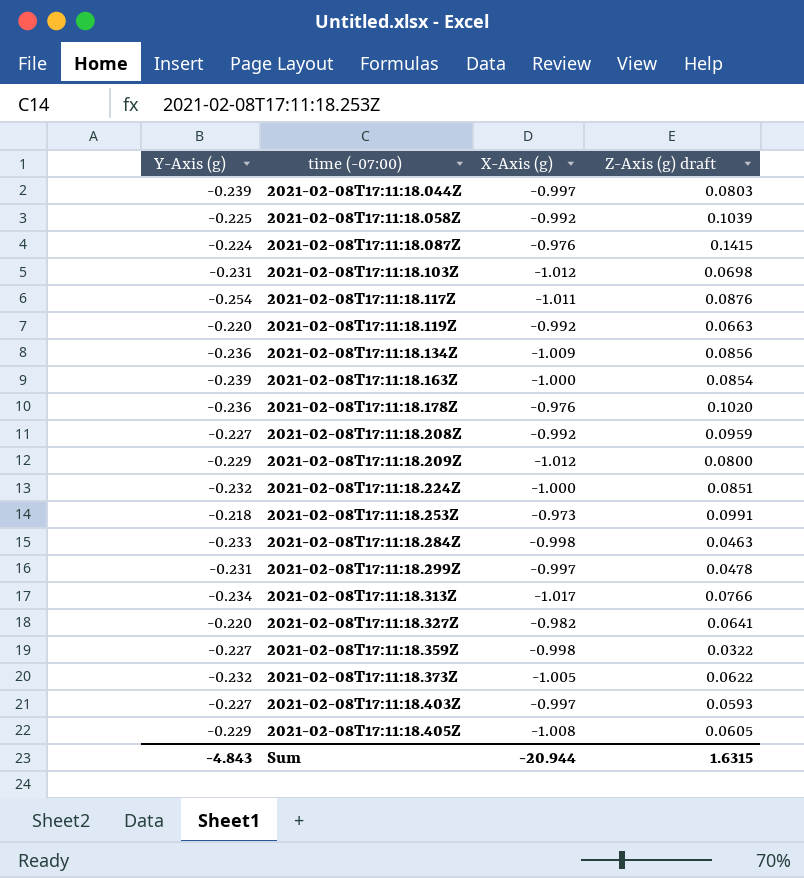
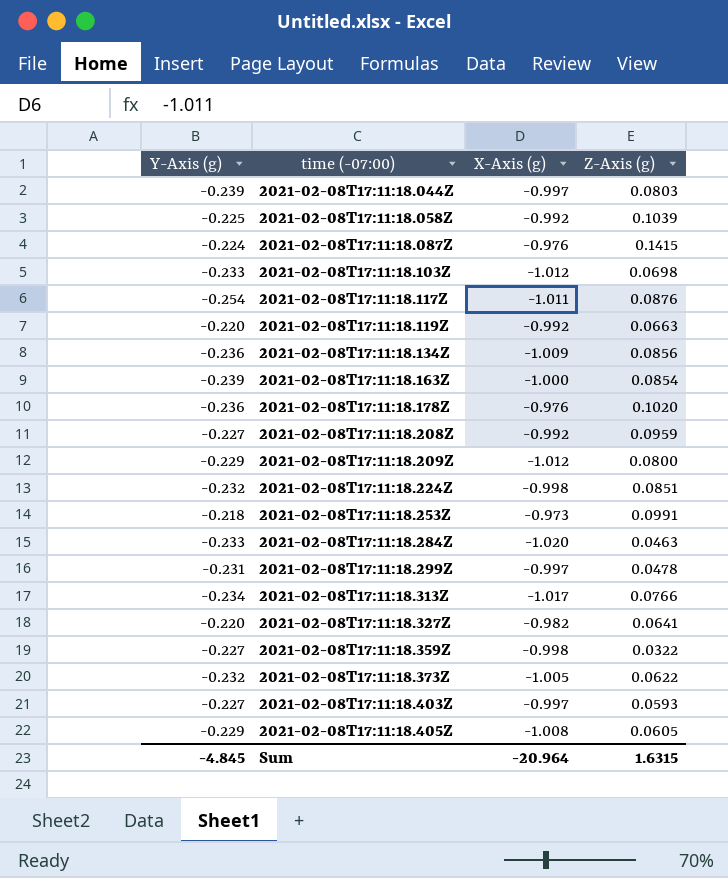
column name: Z-Axis (g) draft -> Z-Axis (g)
2021-02-08T17:11:18.103Z | Y-Axis (g): -0.231 -> -0.233
2021-02-08T17:11:18.224Z | X-Axis (g): -1.000 -> -0.998
2021-02-08T17:11:18.284Z | X-Axis (g): -0.998 -> -1.020
Sum | Y-Axis (g): -4.843 -> -4.845
Sum | X-Axis (g): -20.944 -> -20.964

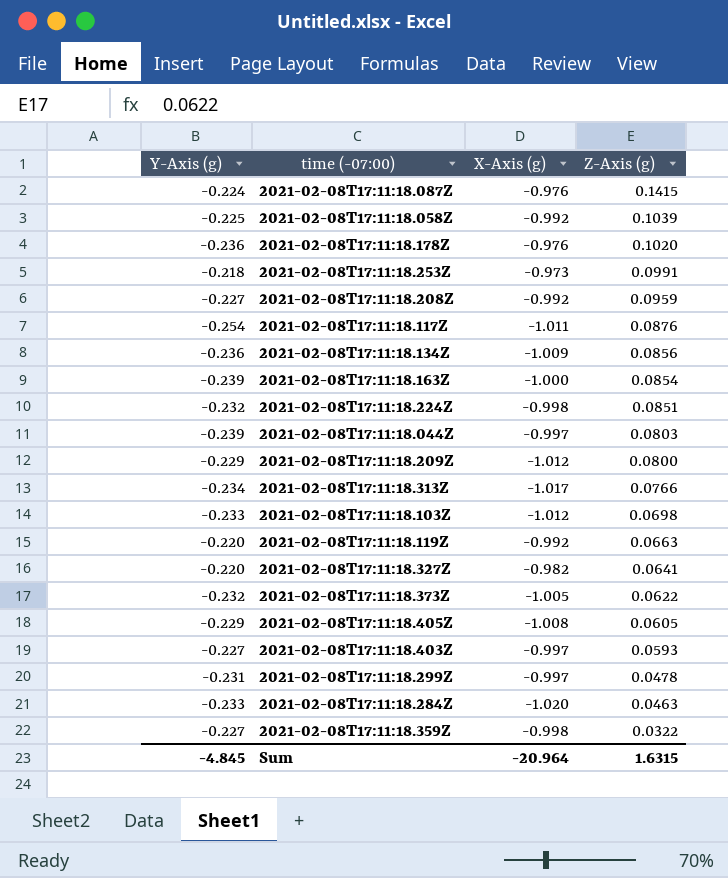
row order: time (-07:00) ascending -> Z-Axis (g) descending

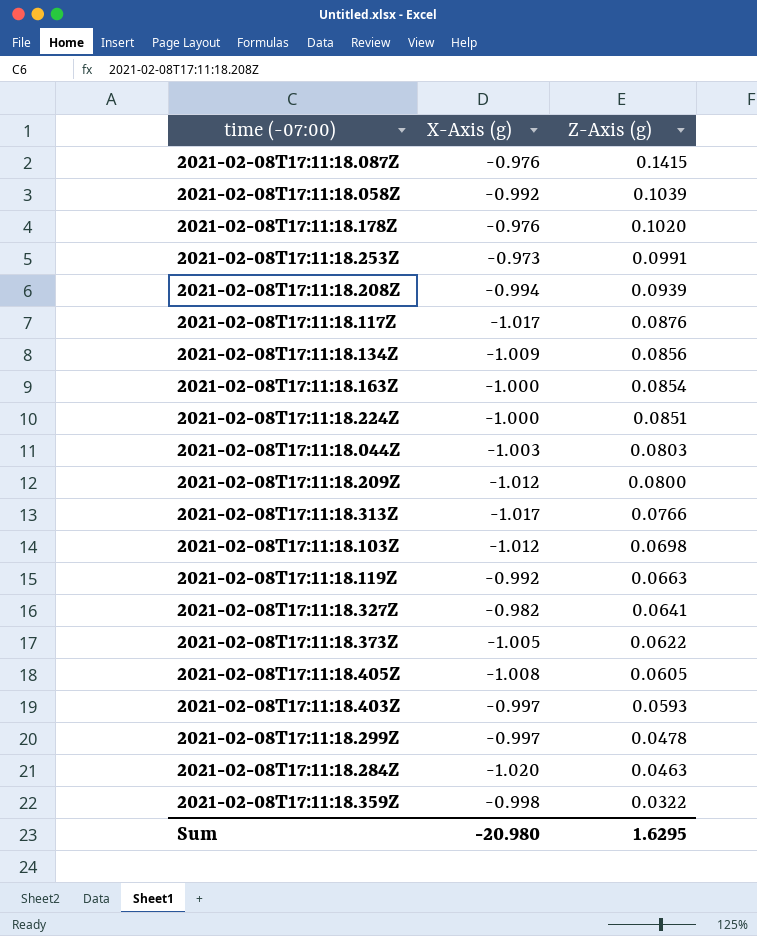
column Y-Axis (g) | position: 1 -> none
2021-02-08T17:11:18.208Z | X-Axis (g): -0.992 -> -0.994
2021-02-08T17:11:18.208Z | Z-Axis (g): 0.0959 -> 0.0939
2021-02-08T17:11:18.117Z | X-Axis (g): -1.011 -> -1.017
2021-02-08T17:11:18.224Z | X-Axis (g): -0.998 -> -1.000
2021-02-08T17:11:18.044Z | X-Axis (g): -0.997 -> -1.003
Sum | X-Axis (g): -20.964 -> -20.980
Sum | Z-Axis (g): 1.6315 -> 1.6295

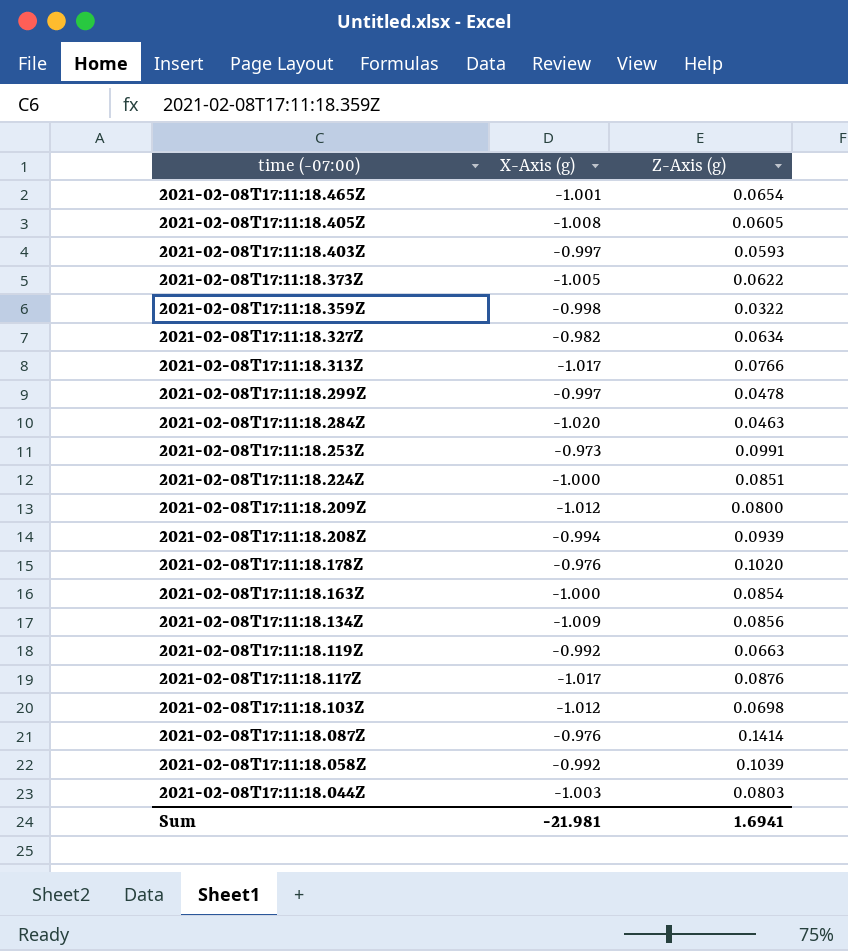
row order: Z-Axis (g) descending -> time (-07:00) descending
row 2021-02-08T17:11:18.465Z: none -> -1.001 | 0.0654
2021-02-08T17:11:18.327Z | Z-Axis (g): 0.0641 -> 0.0634
2021-02-08T17:11:18.087Z | Z-Axis (g): 0.1415 -> 0.1414
Sum | X-Axis (g): -20.980 -> -21.981
Sum | Z-Axis (g): 1.6295 -> 1.6941

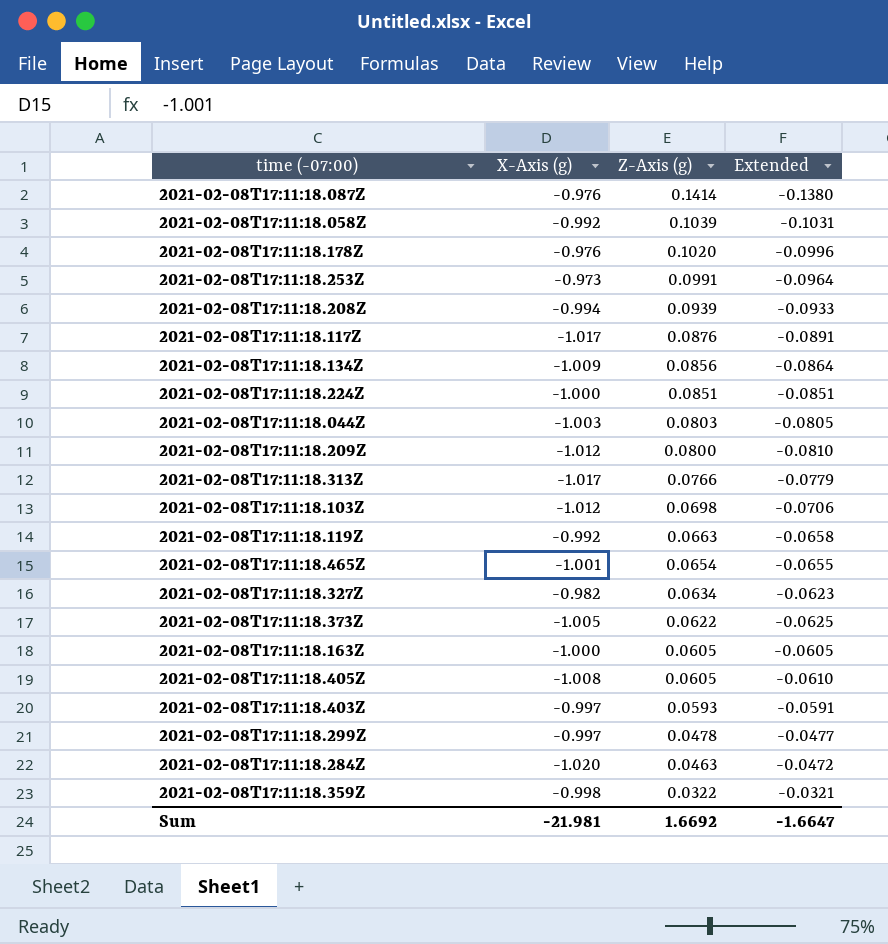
row order: time (-07:00) descending -> Z-Axis (g) descending
column Extended | formula: none -> [X-Axis (g)] * [Z-Axis (g)]
2021-02-08T17:11:18.163Z | Z-Axis (g): 0.0854 -> 0.0605
Sum | Z-Axis (g): 1.6941 -> 1.6692

